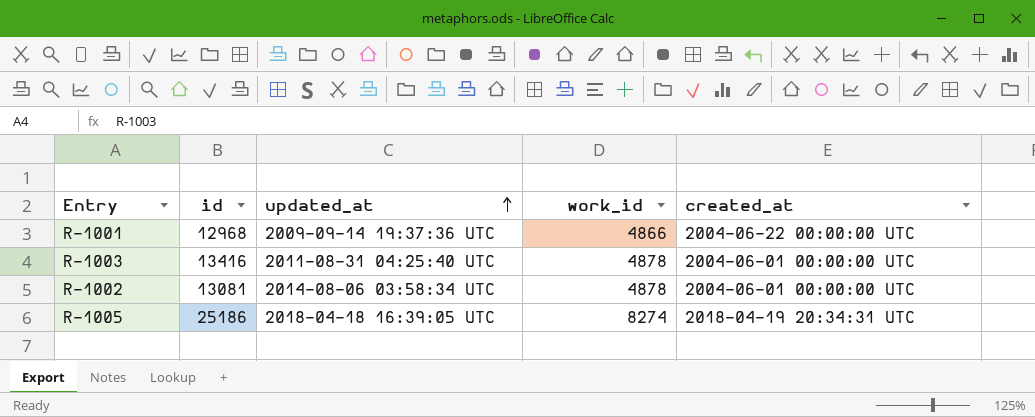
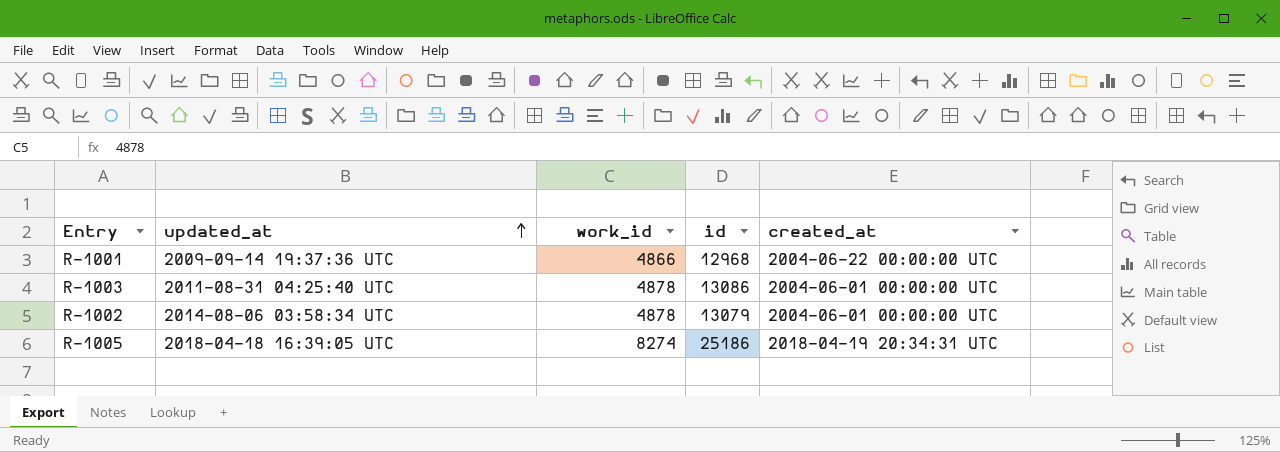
column id | position: 2 -> 4
R-1003 | id: 13416 -> 13086
R-1002 | id: 13081 -> 13079

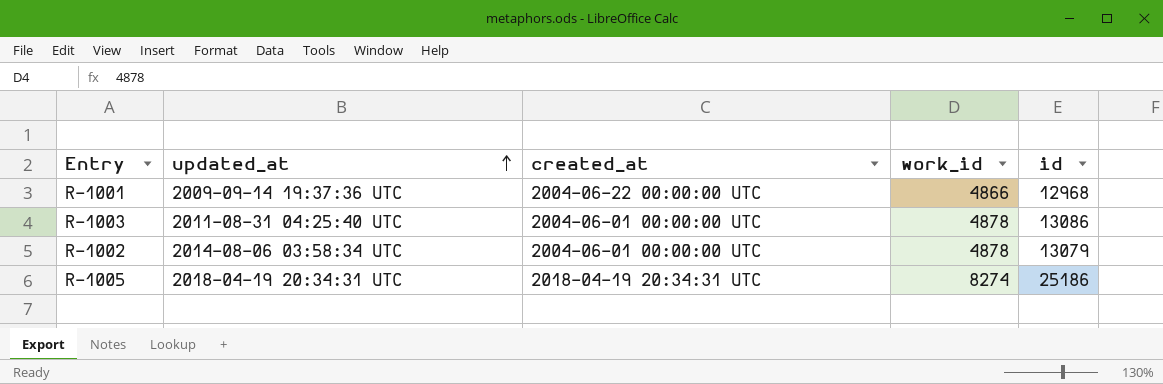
column created_at | position: 5 -> 3
R-1005 | updated_at: 2018-04-18 16:39:05 UTC -> 2018-04-19 20:34:31 UTC

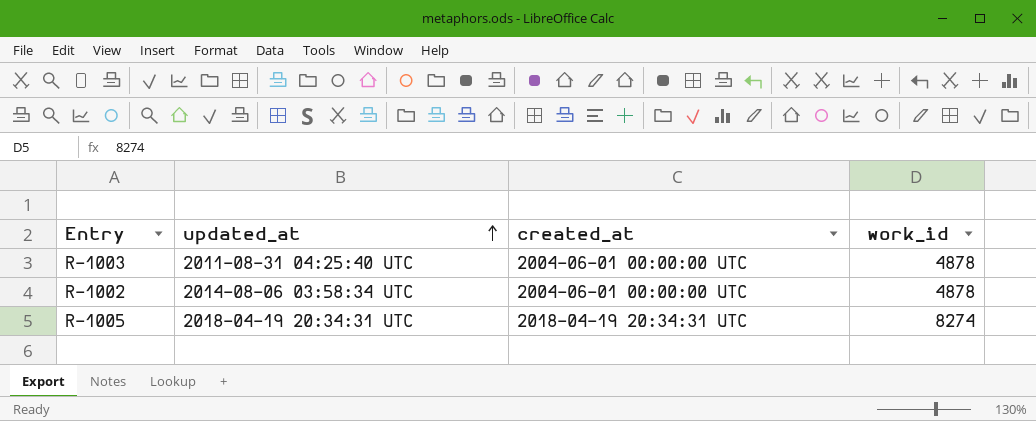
column id | position: 5 -> none
row R-1001: 2009-09-14 19:37:36 UTC | 2004-06-22 00:00:00 UTC | 4866 | 12968 -> none

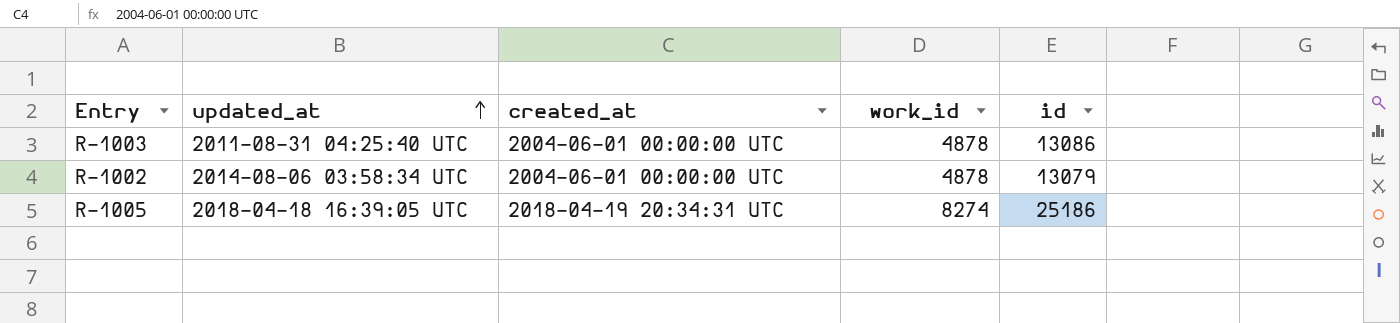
column id | position: none -> 5
R-1005 | updated_at: 2018-04-19 20:34:31 UTC -> 2018-04-18 16:39:05 UTC

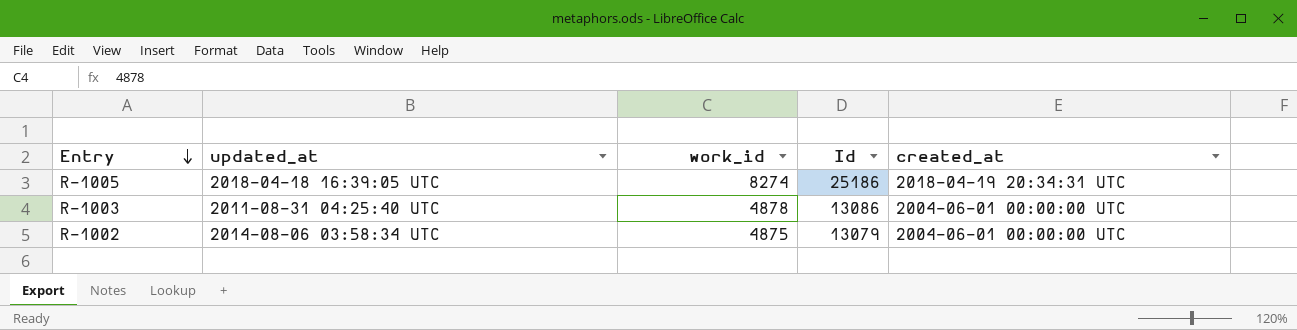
row order: updated_at ascending -> Entry descending
column name: id -> Id
column created_at | position: 3 -> 5
R-1002 | work_id: 4878 -> 4875

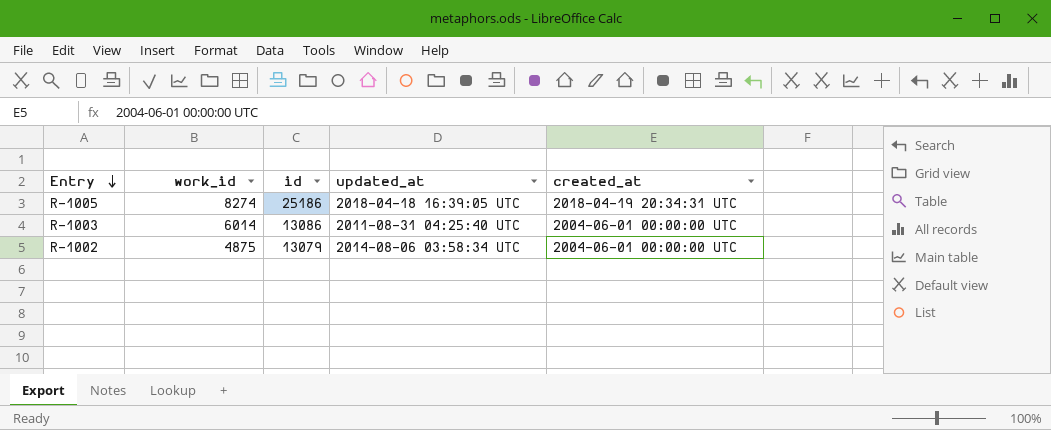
column name: Id -> id
column updated_at | position: 2 -> 4
R-1003 | work_id: 4878 -> 6014

